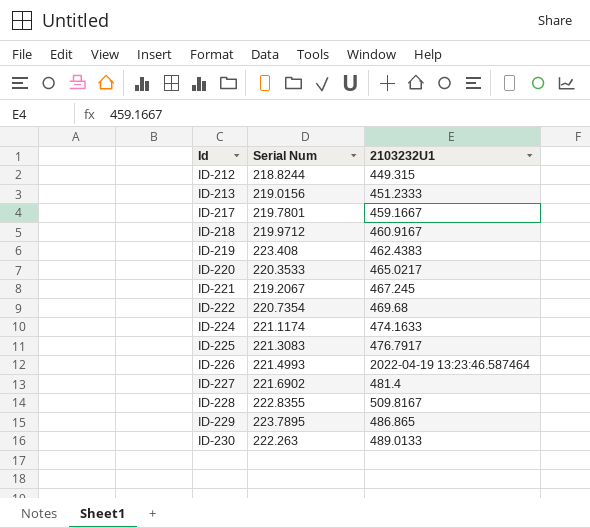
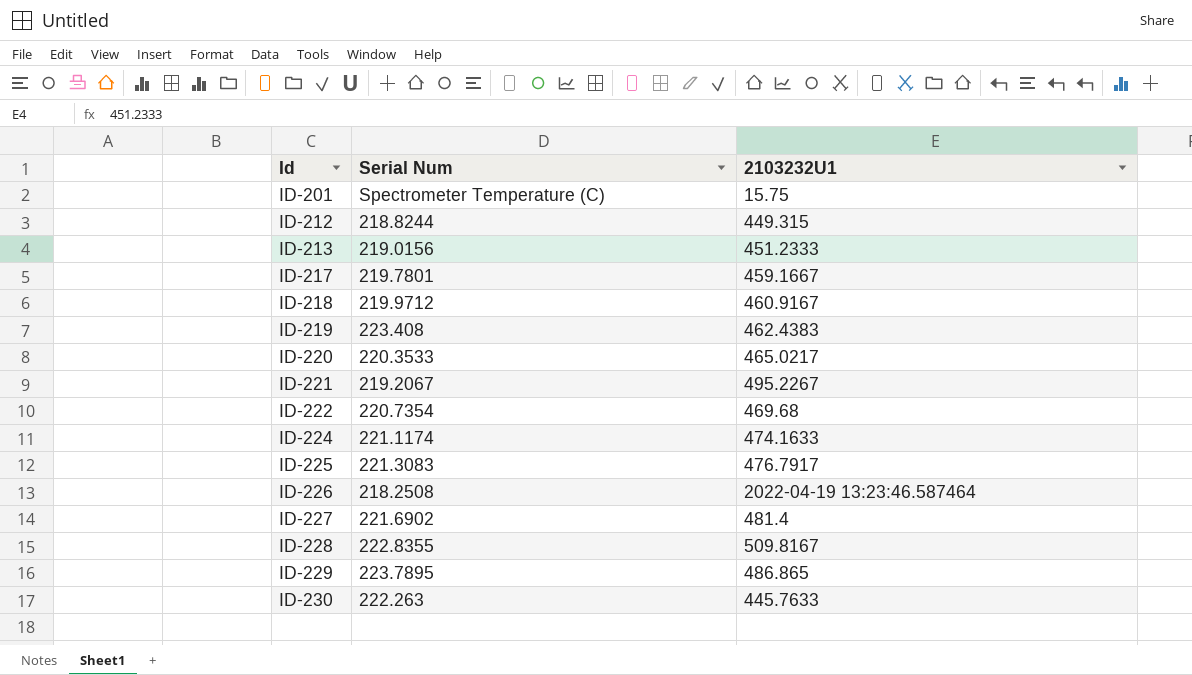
row ID-201: none -> Spectrometer Temperature (C) | 15.75
ID-221 | 2103232U1: 467.245 -> 495.2267
ID-226 | Serial Num: 221.4993 -> 218.2508
ID-230 | 2103232U1: 489.0133 -> 445.7633

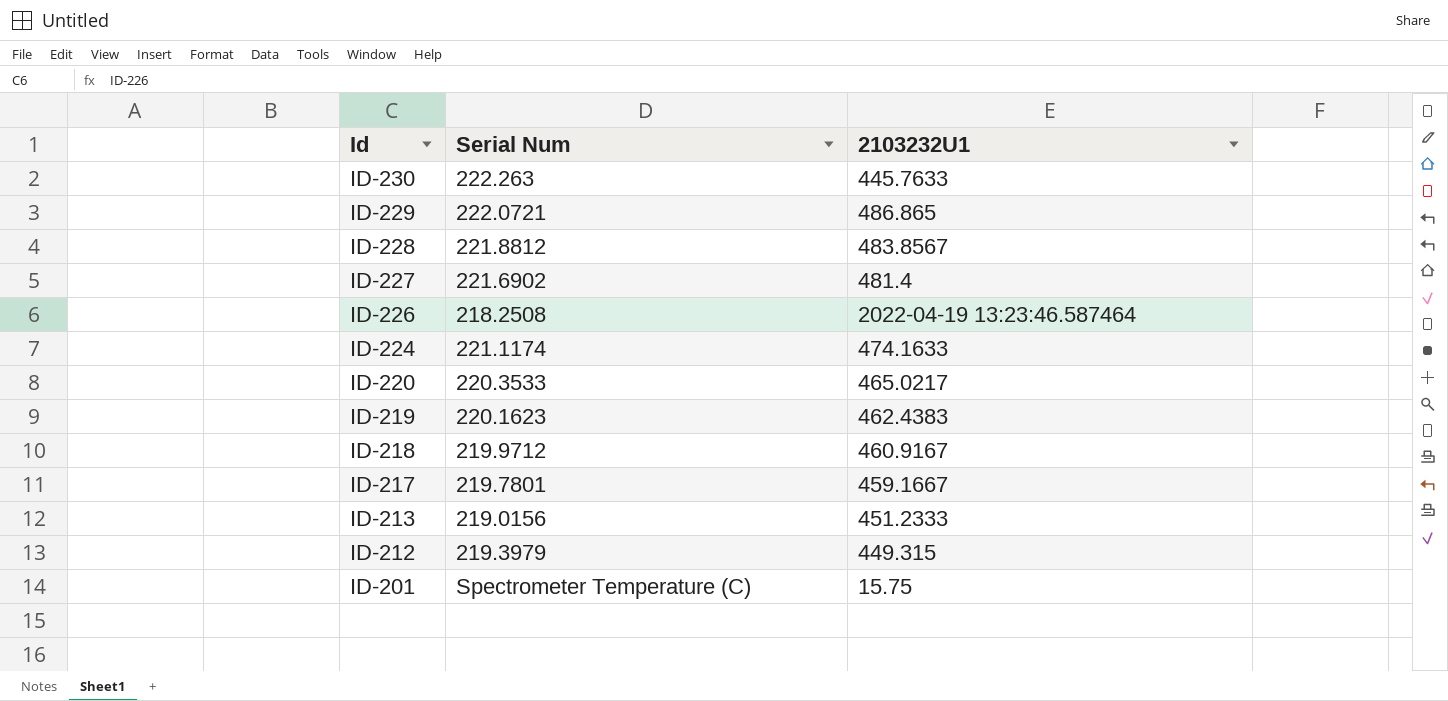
row order: Id ascending -> Id descending
row ID-221: 219.2067 | 495.2267 -> none
row ID-222: 220.7354 | 469.68 -> none
row ID-225: 221.3083 | 476.7917 -> none
ID-229 | Serial Num: 223.7895 -> 222.0721
ID-228 | Serial Num: 222.8355 -> 221.8812
ID-228 | 2103232U1: 509.8167 -> 483.8567
ID-219 | Serial Num: 223.408 -> 220.1623
ID-212 | Serial Num: 218.8244 -> 219.3979

